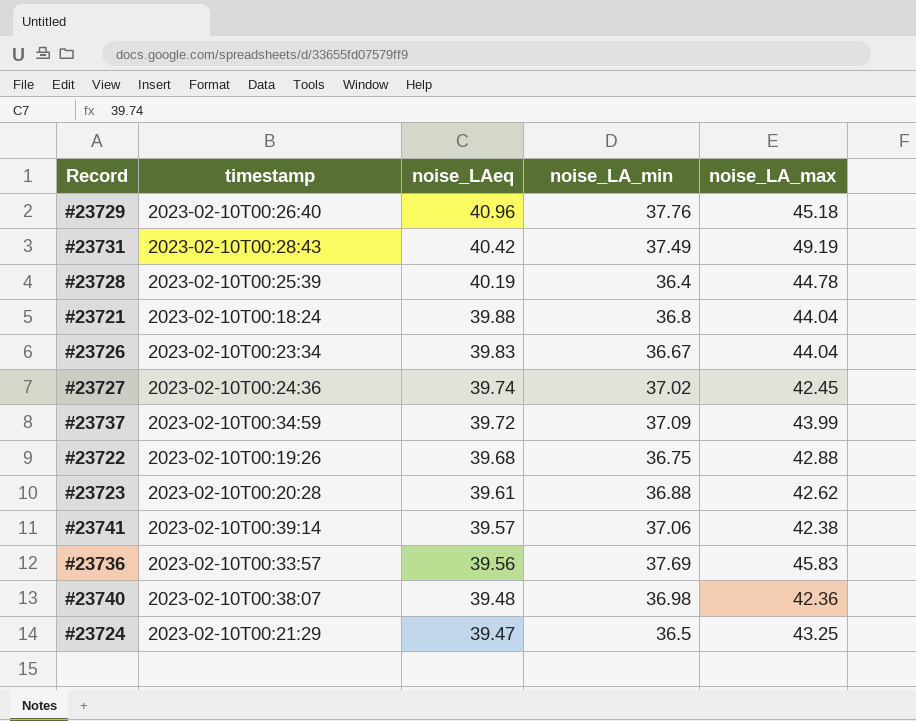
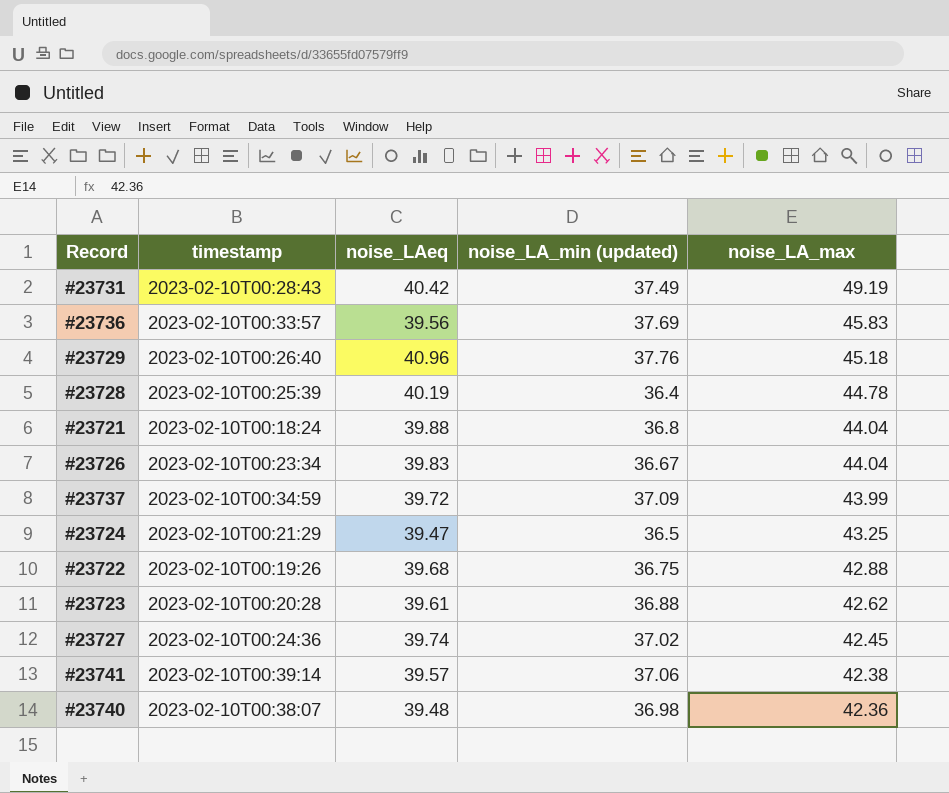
row order: noise_LAeq descending -> noise_LA_max descending
column name: noise_LA_min -> noise_LA_min (updated)

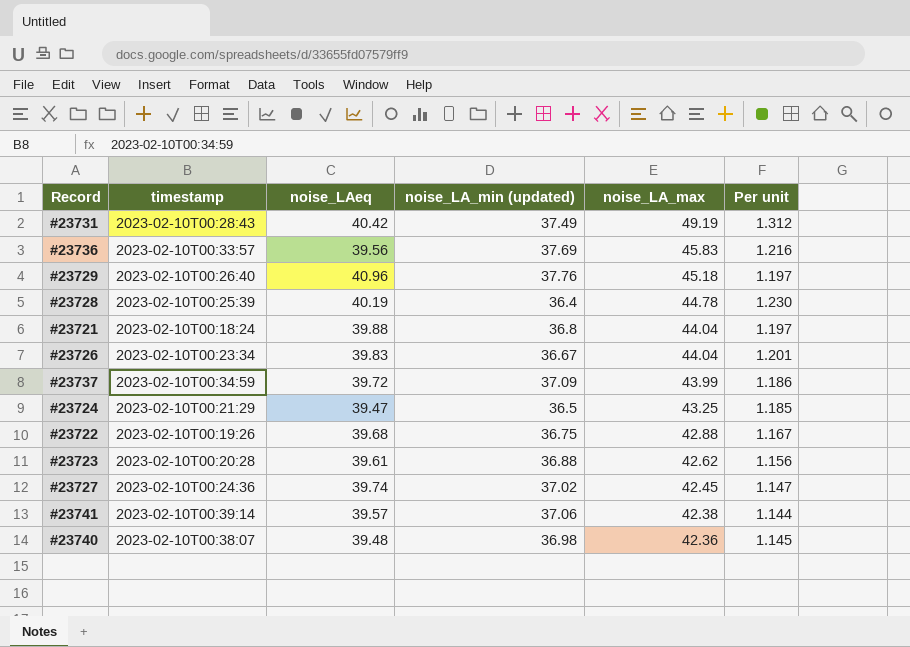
column Per unit | formula: none -> [noise_LA_max] / [noise_LA_min (updated)]

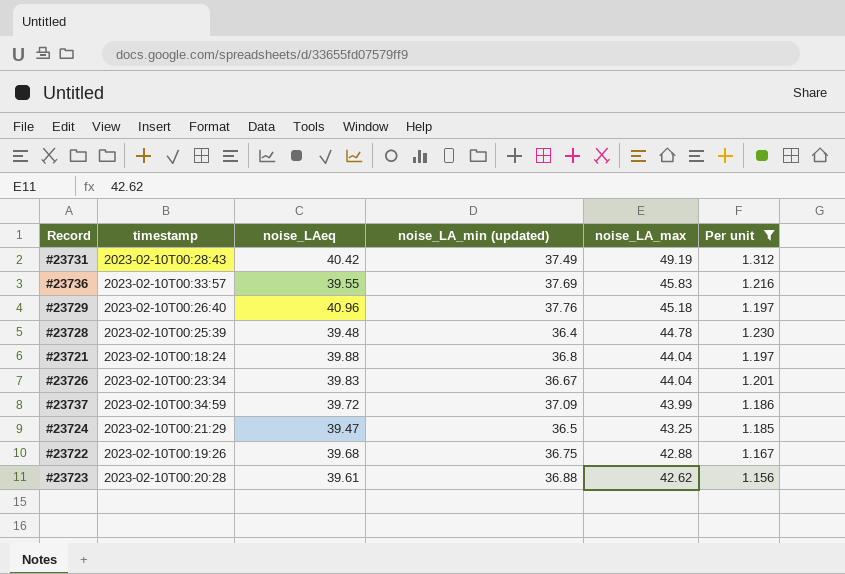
filter: none -> Per unit >= 1.156
#23736 | noise_LAeq: 39.56 -> 39.55
#23728 | noise_LAeq: 40.19 -> 39.48

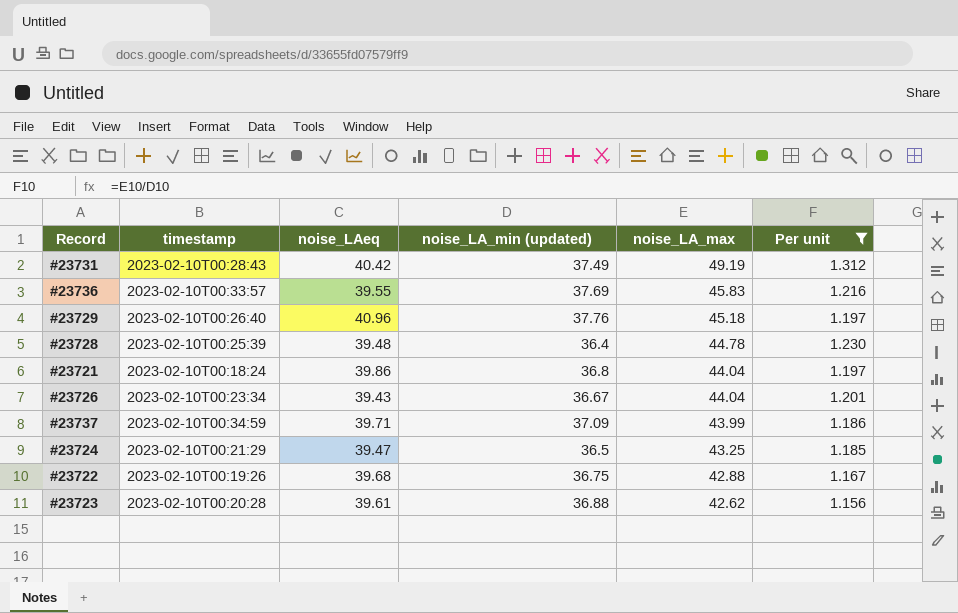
#23721 | noise_LAeq: 39.88 -> 39.86
#23726 | noise_LAeq: 39.83 -> 39.43
#23737 | noise_LAeq: 39.72 -> 39.71

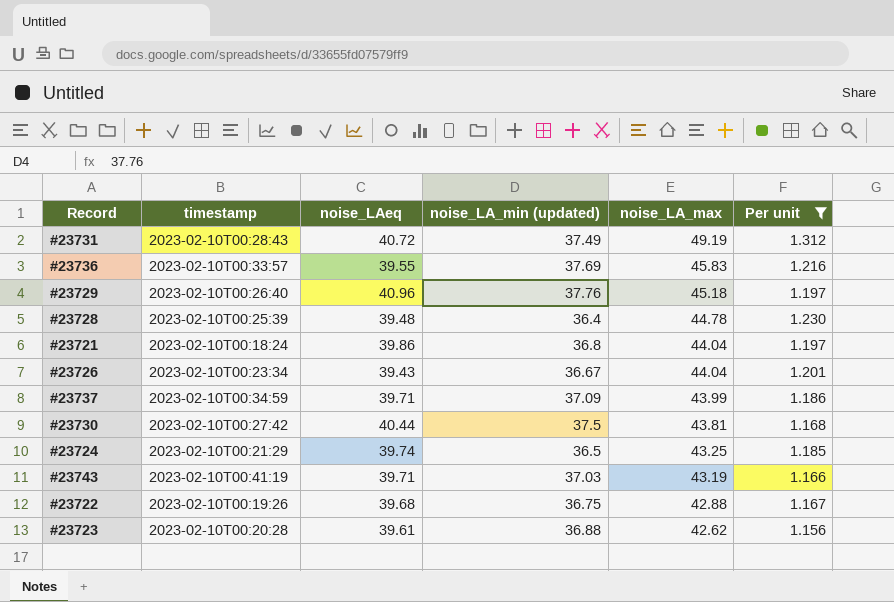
#23731 | noise_LAeq: 40.42 -> 40.72
row #23730: none -> 2023-02-10T00:27:42 | 40.44 | 37.5 | 43.81 | 1.168
#23724 | noise_LAeq: 39.47 -> 39.74
row #23743: none -> 2023-02-10T00:41:19 | 39.71 | 37.03 | 43.19 | 1.166

